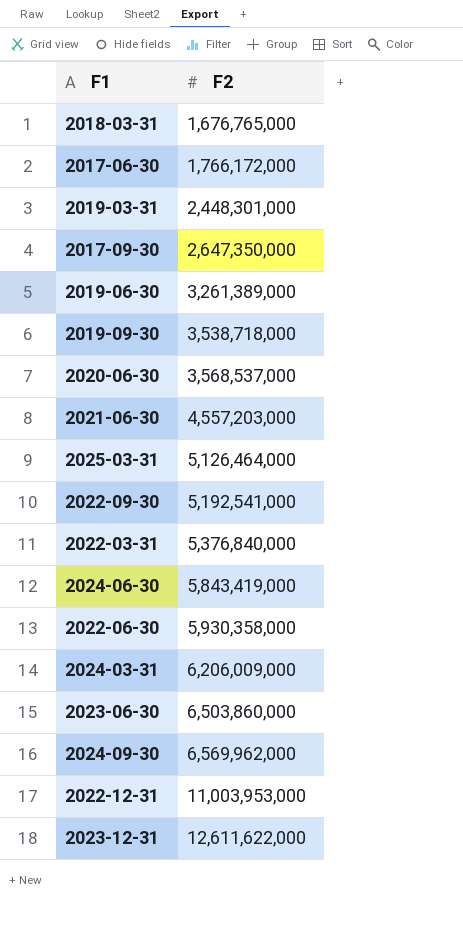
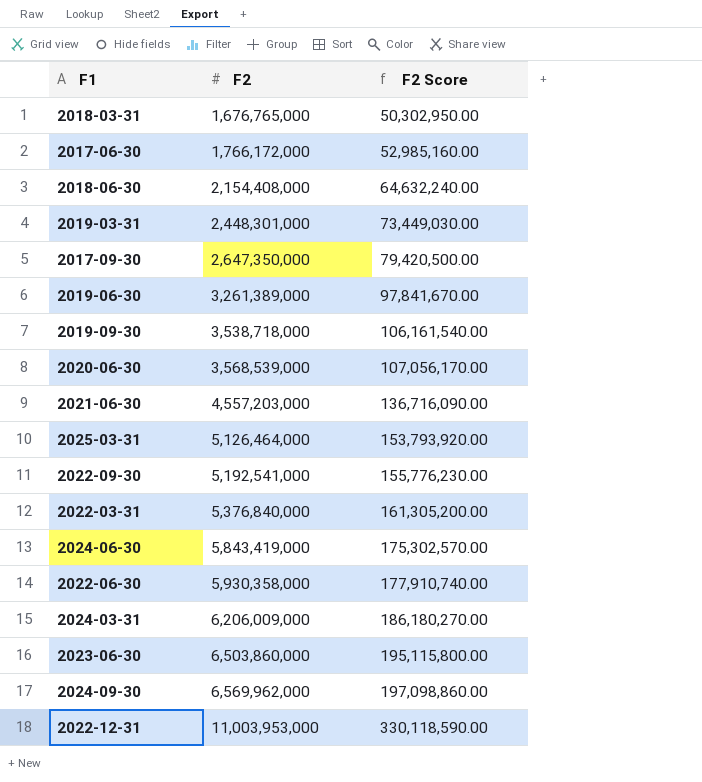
column F2 Score | formula: none -> [F2] * 0.03
row 2023-12-31: 12,611,622,000 -> none
row 2018-06-30: none -> 2,154,408,000 | 64,632,240.00
2020-06-30 | F2: 3,568,537,000 -> 3,568,539,000

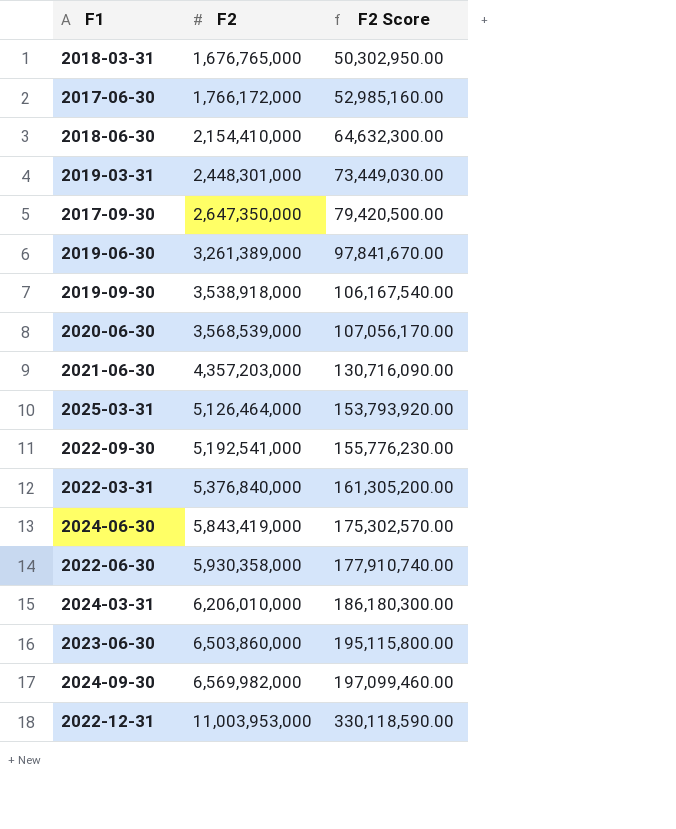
2018-06-30 | F2: 2,154,408,000 -> 2,154,410,000
2018-06-30 | F2 Score: 64,632,240.00 -> 64,632,300.00
2019-09-30 | F2: 3,538,718,000 -> 3,538,918,000
2019-09-30 | F2 Score: 106,161,540.00 -> 106,167,540.00
2021-06-30 | F2: 4,557,203,000 -> 4,357,203,000
2021-06-30 | F2 Score: 136,716,090.00 -> 130,716,090.00
2024-03-31 | F2: 6,206,009,000 -> 6,206,010,000
2024-03-31 | F2 Score: 186,180,270.00 -> 186,180,300.00
2024-09-30 | F2: 6,569,962,000 -> 6,569,982,000
2024-09-30 | F2 Score: 197,098,860.00 -> 197,099,460.00

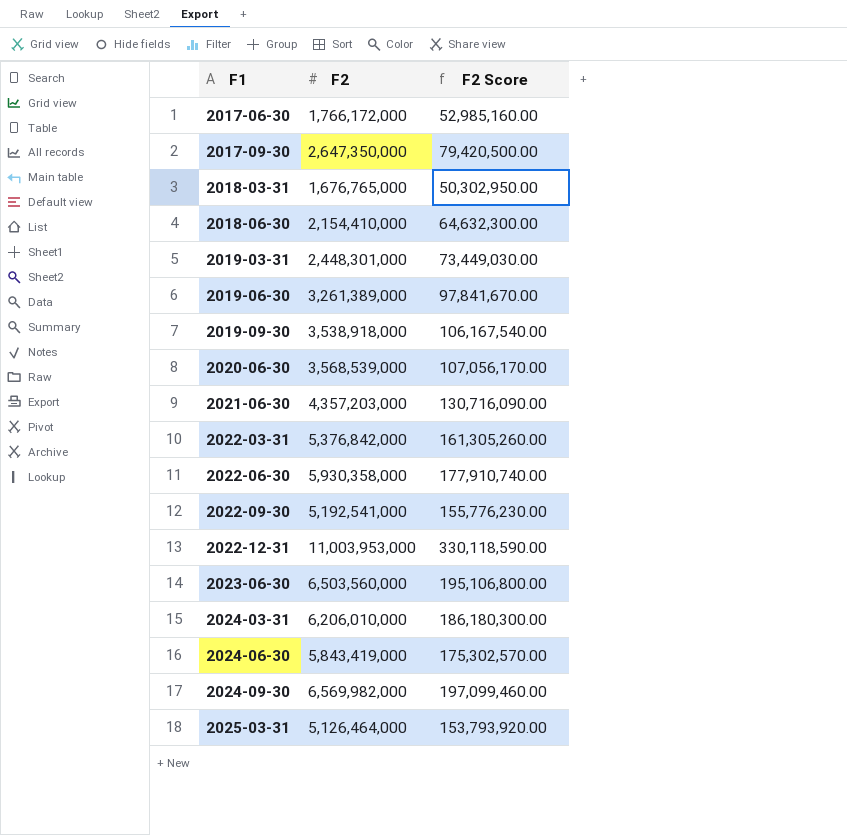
row order: F2 ascending -> F1 ascending
2022-03-31 | F2: 5,376,840,000 -> 5,376,842,000
2022-03-31 | F2 Score: 161,305,200.00 -> 161,305,260.00
2023-06-30 | F2: 6,503,860,000 -> 6,503,560,000
2023-06-30 | F2 Score: 195,115,800.00 -> 195,106,800.00

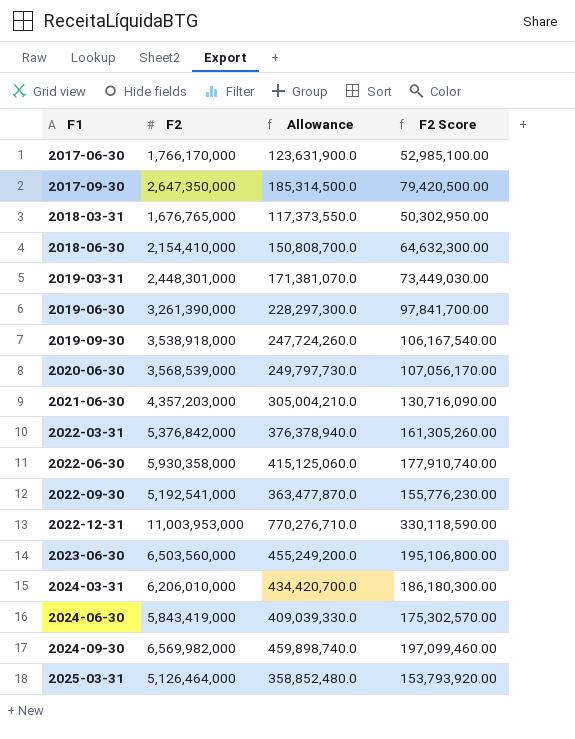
column Allowance | formula: none -> [F2] * 0.07
2017-06-30 | F2: 1,766,172,000 -> 1,766,170,000
2017-06-30 | F2 Score: 52,985,160.00 -> 52,985,100.00
2019-06-30 | F2: 3,261,389,000 -> 3,261,390,000
2019-06-30 | F2 Score: 97,841,670.00 -> 97,841,700.00

